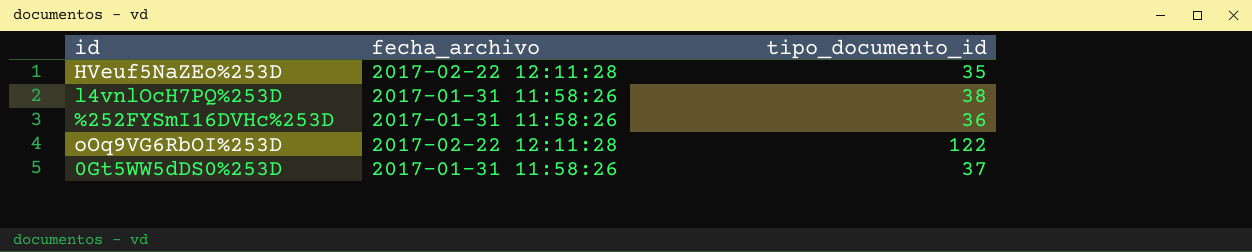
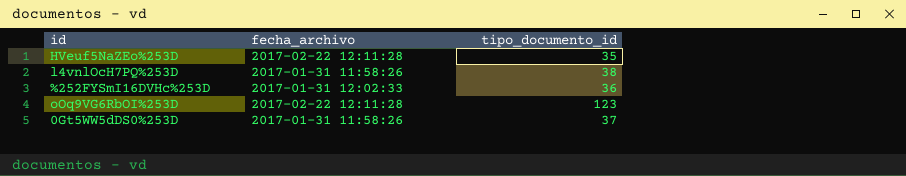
%252FYSmI16DVHc%253D | fecha_archivo: 2017-01-31 11:58:26 -> 2017-01-31 12:02:33
oOq9VG6RbOI%253D | tipo_documento_id: 122 -> 123

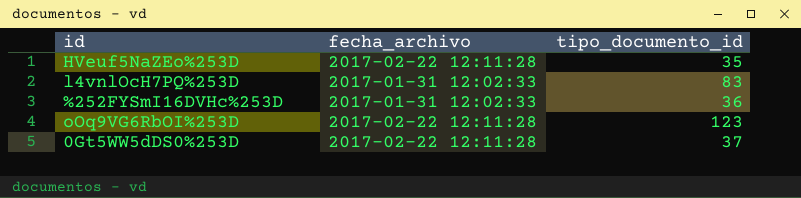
l4vnlOcH7PQ%253D | fecha_archivo: 2017-01-31 11:58:26 -> 2017-01-31 12:02:33
l4vnlOcH7PQ%253D | tipo_documento_id: 38 -> 83
0Gt5WW5dDS0%253D | fecha_archivo: 2017-01-31 11:58:26 -> 2017-02-22 12:11:28

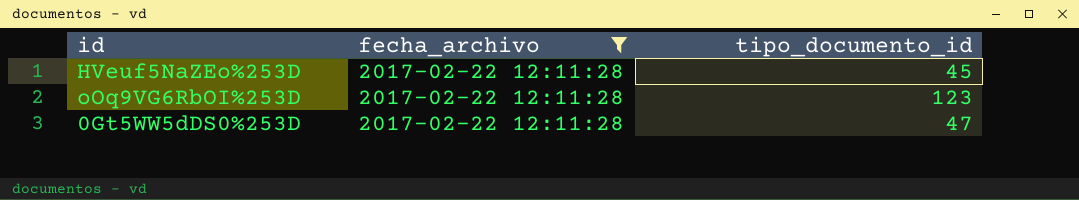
filter: none -> fecha_archivo = 2017-02-22 12:11:28
HVeuf5NaZEo%253D | tipo_documento_id: 35 -> 45
0Gt5WW5dDS0%253D | tipo_documento_id: 37 -> 47

